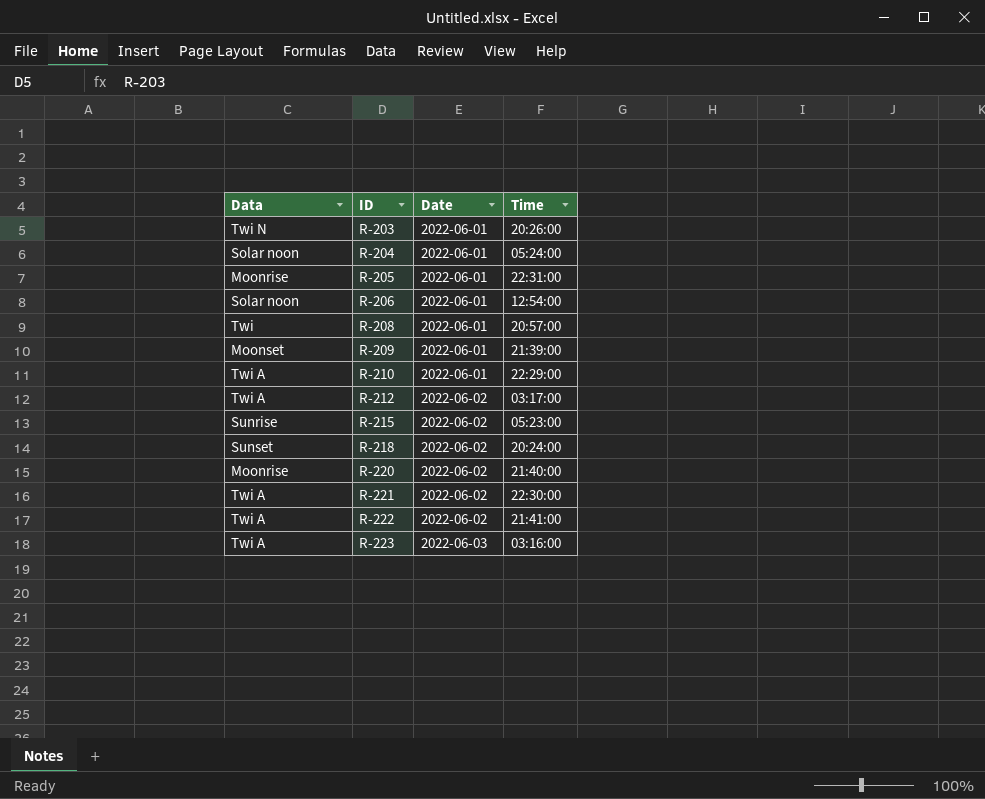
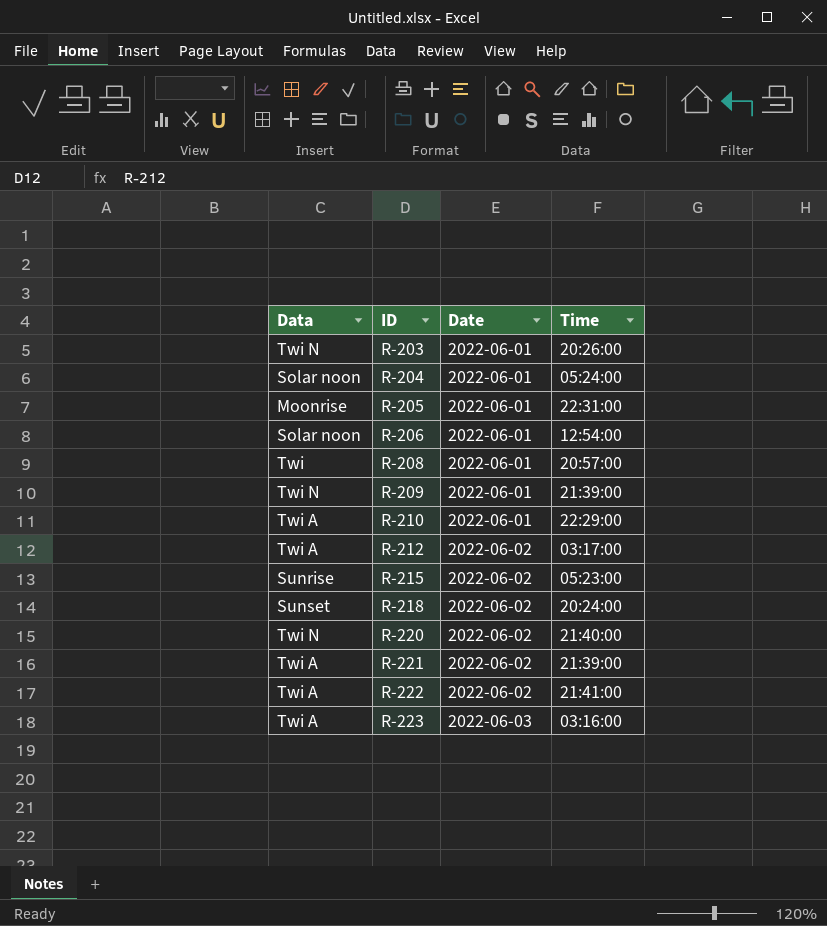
R-209 | Data: Moonset -> Twi N
R-220 | Data: Moonrise -> Twi N
R-221 | Time: 22:30:00 -> 21:39:00

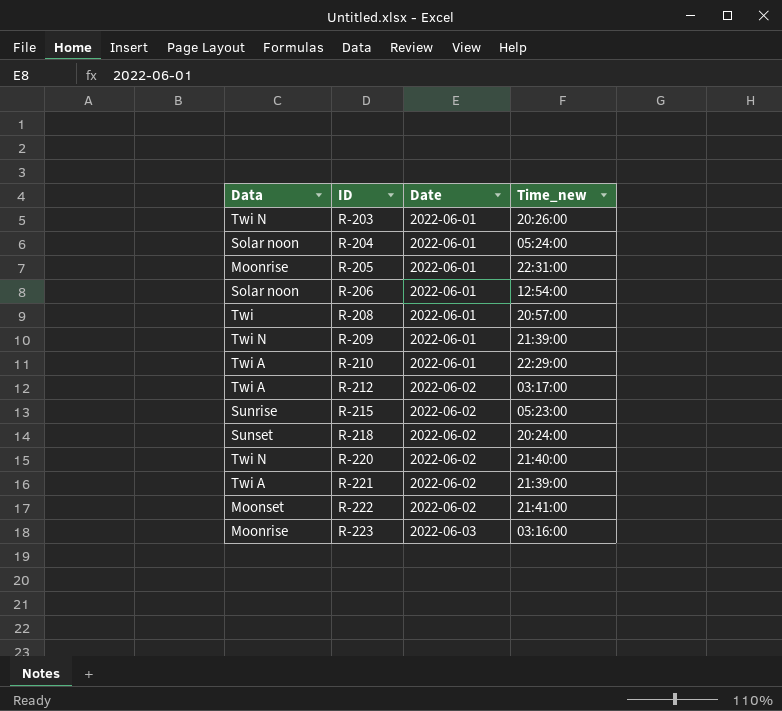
column name: Time -> Time_new
R-222 | Data: Twi A -> Moonset
R-223 | Data: Twi A -> Moonrise

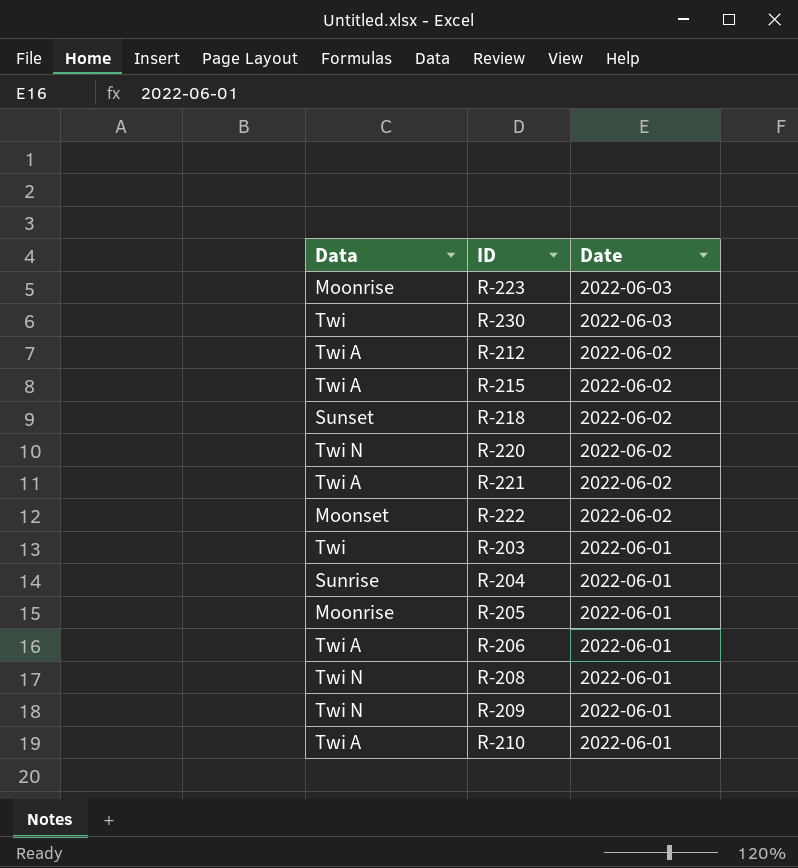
row order: ID ascending -> Date descending
column Time_new | position: 4 -> none
row R-230: none -> Twi | 2022-06-03
R-215 | Data: Sunrise -> Twi A
R-203 | Data: Twi N -> Twi
R-204 | Data: Solar noon -> Sunrise
R-206 | Data: Solar noon -> Twi A
R-208 | Data: Twi -> Twi N

